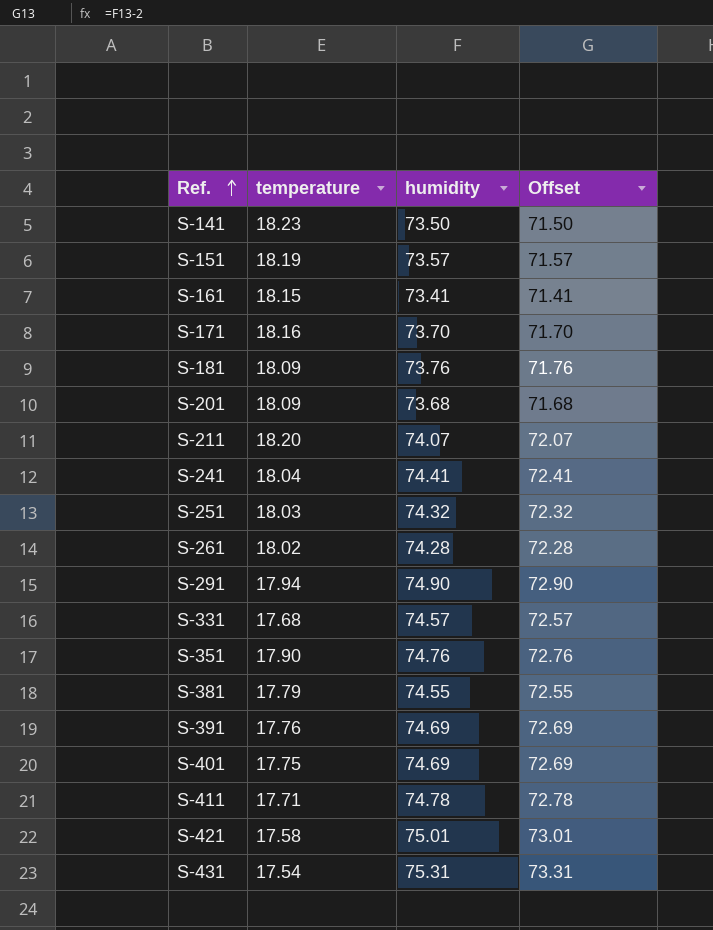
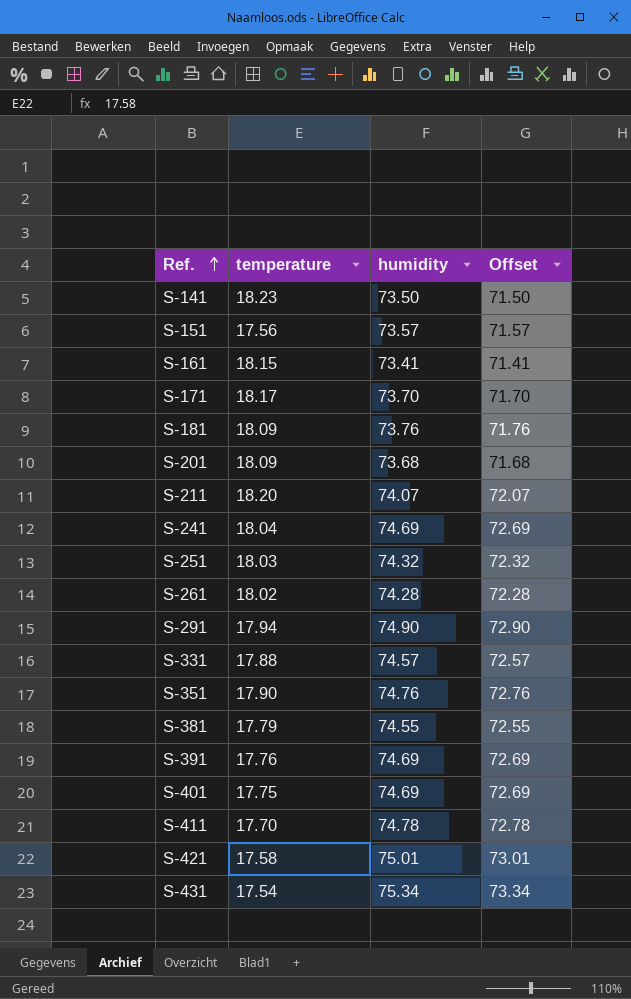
S-151 | temperature: 18.19 -> 17.56
S-171 | temperature: 18.16 -> 18.17
S-241 | humidity: 74.41 -> 74.69
S-241 | Offset: 72.41 -> 72.69
S-331 | temperature: 17.68 -> 17.88
S-411 | temperature: 17.71 -> 17.70
S-431 | humidity: 75.31 -> 75.34
S-431 | Offset: 73.31 -> 73.34

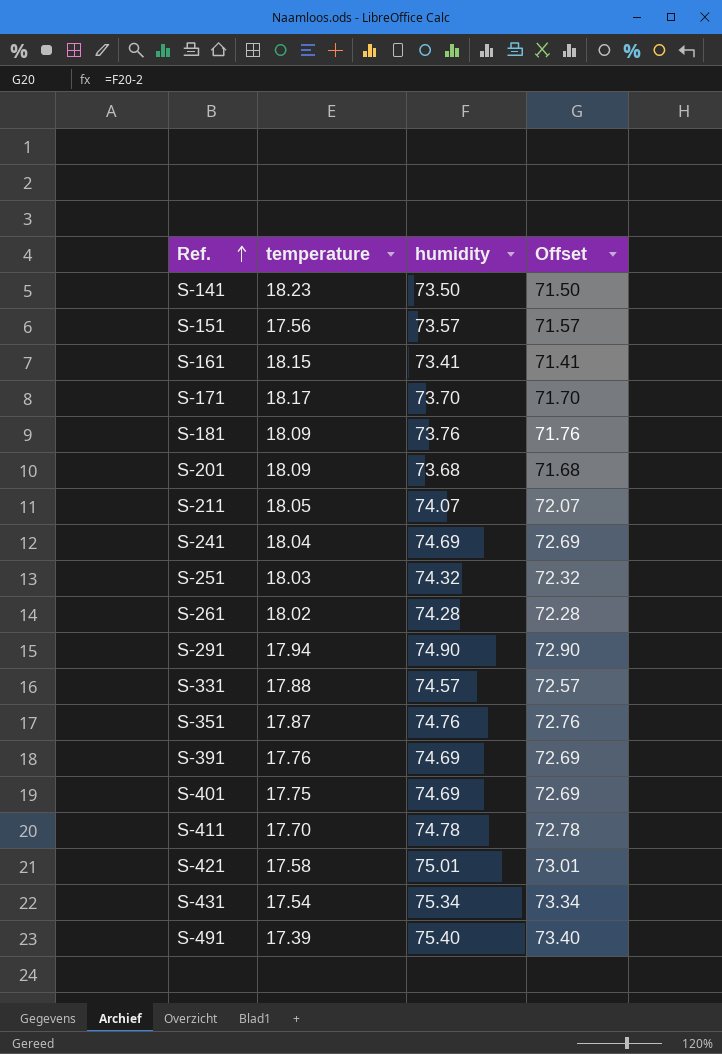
row S-381: 17.79 | 74.55 | 72.55 -> none
S-211 | temperature: 18.20 -> 18.05
S-351 | temperature: 17.90 -> 17.87
row S-491: none -> 17.39 | 75.40 | 73.40

